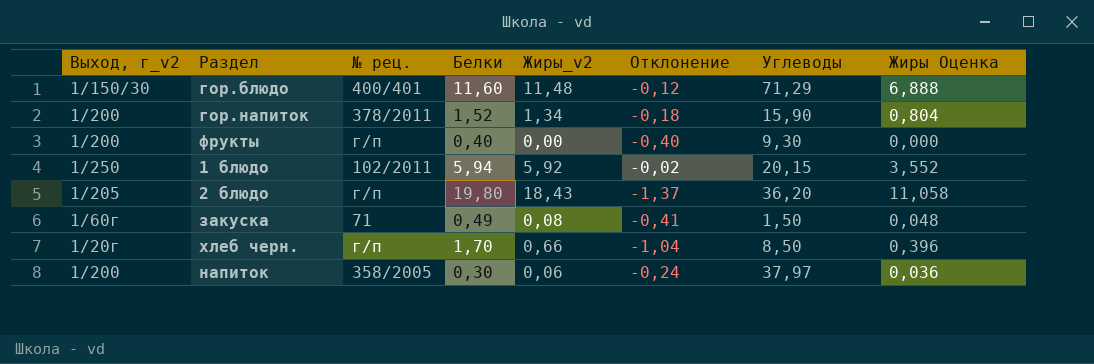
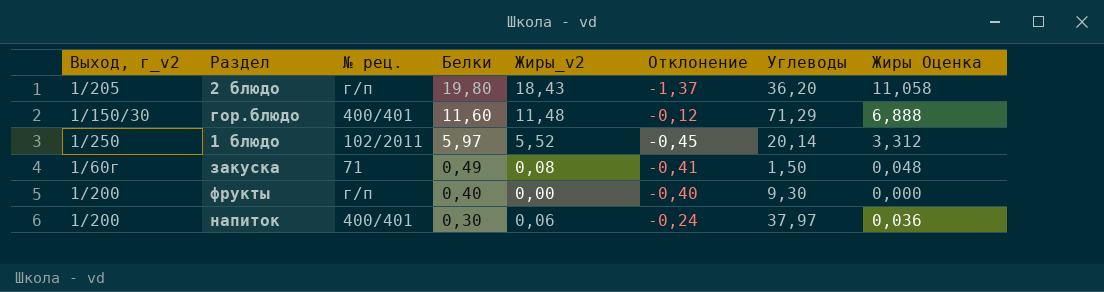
row order: none -> Белки descending
row гор.напиток: 1/200 | 378/2011 | 1,52 | 1,34 | -0,18 | 15,90 | 0,804 -> none
row хлеб черн.: 1/20г | г/п | 1,70 | 0,66 | -1,04 | 8,50 | 0,396 -> none
1 блюдо | Белки: 5,94 -> 5,97
1 блюдо | Жиры_v2: 5,92 -> 5,52
1 блюдо | Отклонение: -0,02 -> -0,45
1 блюдо | Углеводы: 20,15 -> 20,14
1 блюдо | Жиры Оценка: 3,552 -> 3,312
напиток | № рец.: 358/2005 -> 400/401

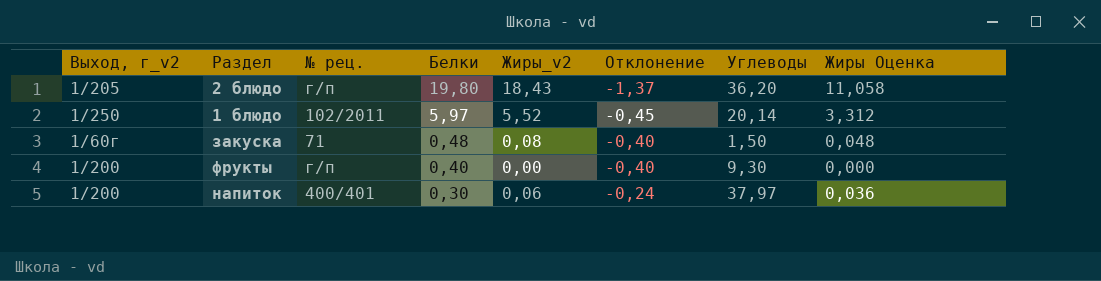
row гор.блюдо: 1/150/30 | 400/401 | 11,60 | 11,48 | -0,12 | 71,29 | 6,888 -> none
закуска | Белки: 0,49 -> 0,48
закуска | Отклонение: -0,41 -> -0,40

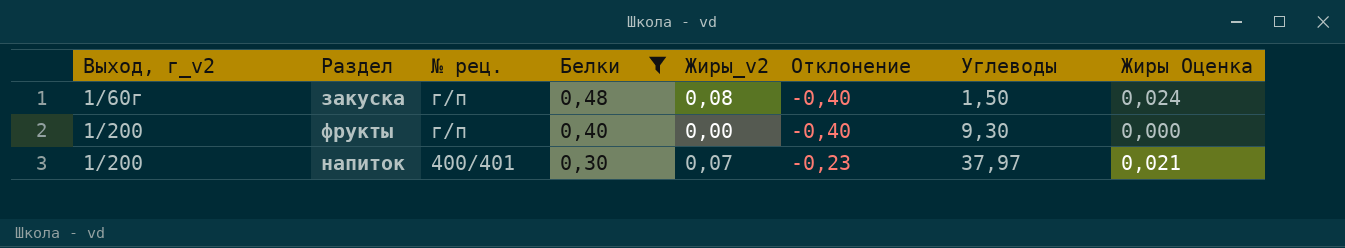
filter: none -> Белки <= 0,48
column Жиры Оценка | formula: [Жиры_v2] * 0,6 -> [Жиры_v2] * 0,3
закуска | № рец.: 71 -> г/п
напиток | Жиры_v2: 0,06 -> 0,07
напиток | Отклонение: -0,24 -> -0,23

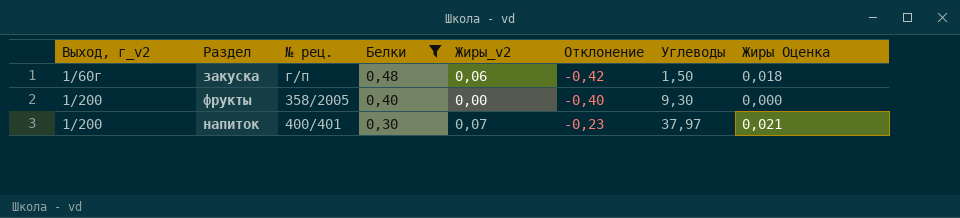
закуска | Жиры_v2: 0,08 -> 0,06
закуска | Отклонение: -0,40 -> -0,42
закуска | Жиры Оценка: 0,024 -> 0,018
фрукты | № рец.: г/п -> 358/2005

